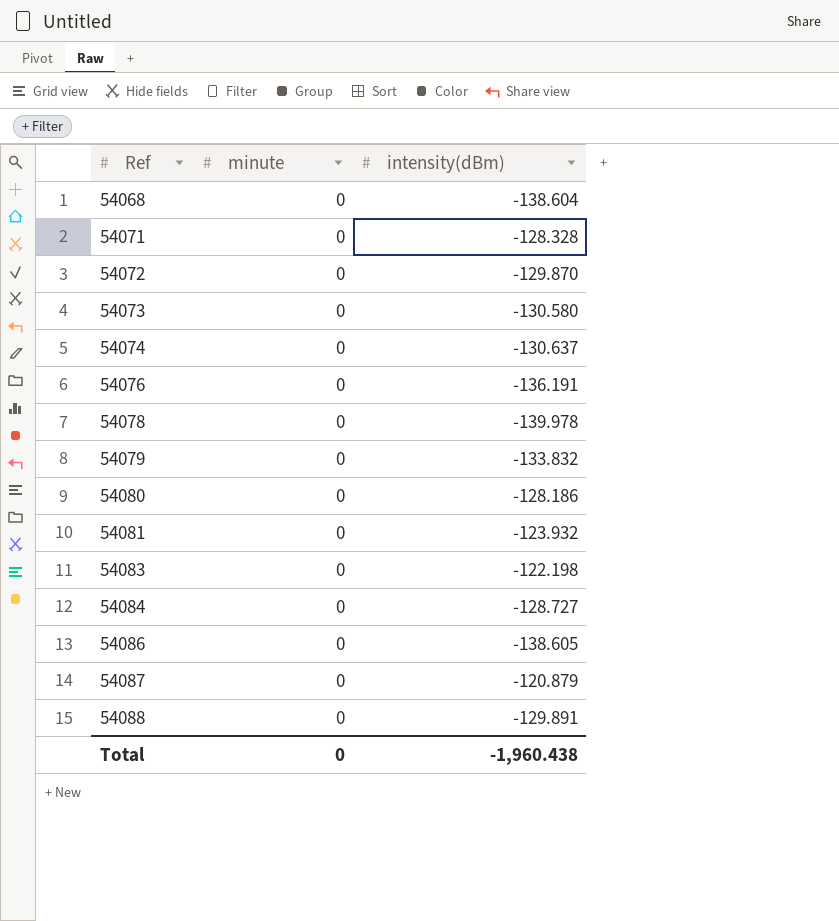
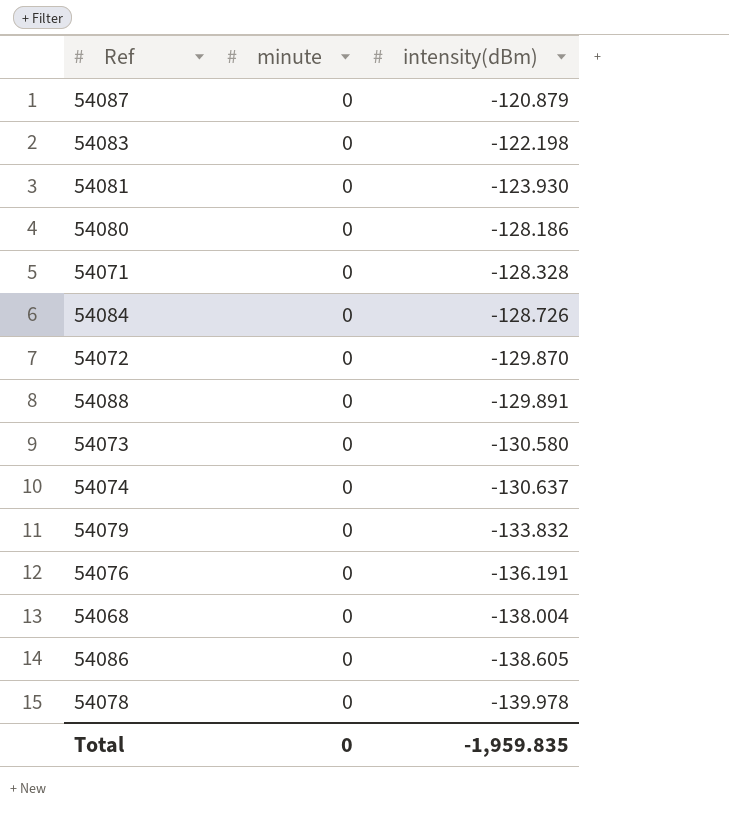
row order: Ref ascending -> intensity(dBm) descending
54081 | intensity(dBm): -123.932 -> -123.930
54084 | intensity(dBm): -128.727 -> -128.726
54068 | intensity(dBm): -138.604 -> -138.004
Total | intensity(dBm): -1,960.438 -> -1,959.835

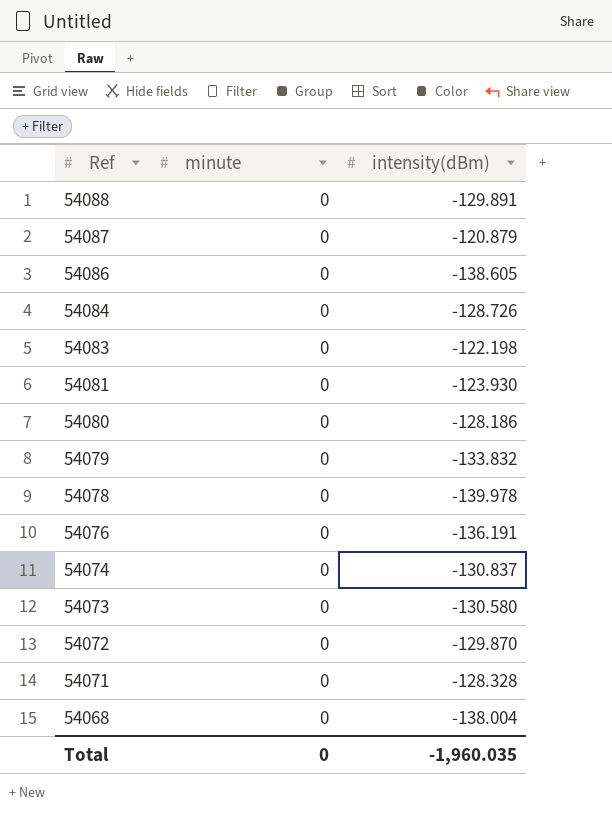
row order: intensity(dBm) descending -> Ref descending
54074 | intensity(dBm): -130.637 -> -130.837
Total | intensity(dBm): -1,959.835 -> -1,960.035

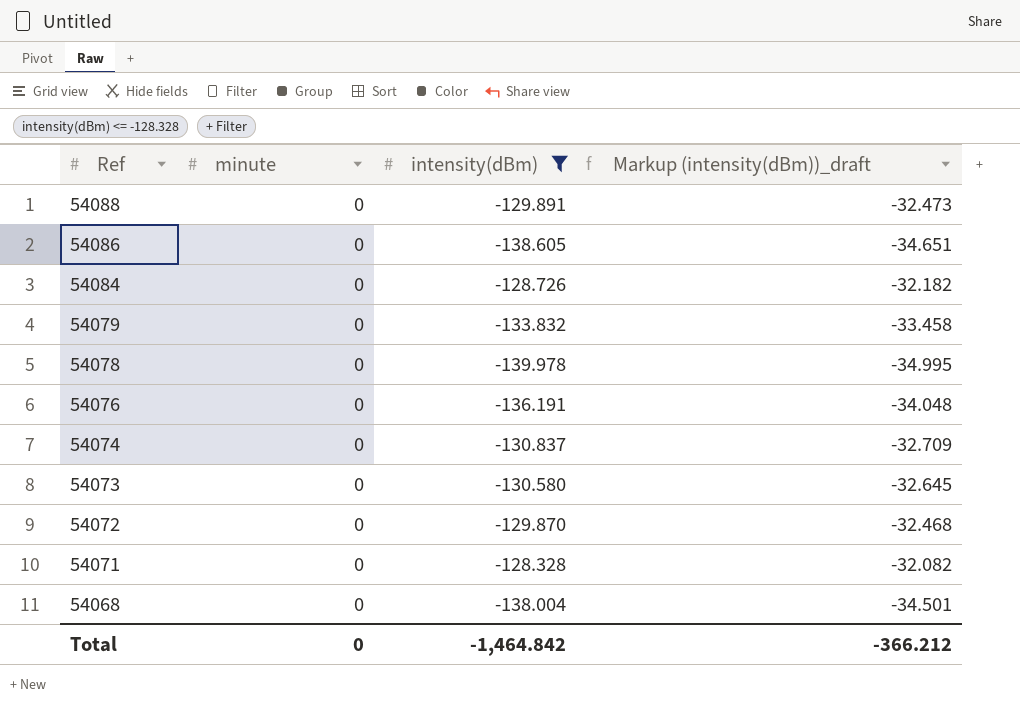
filter: none -> intensity(dBm) <= -128.328
column Markup (intensity(dBm))_draft | formula: none -> [intensity(dBm)] * 0.25
Total | intensity(dBm): -1,960.035 -> -1,464.842

